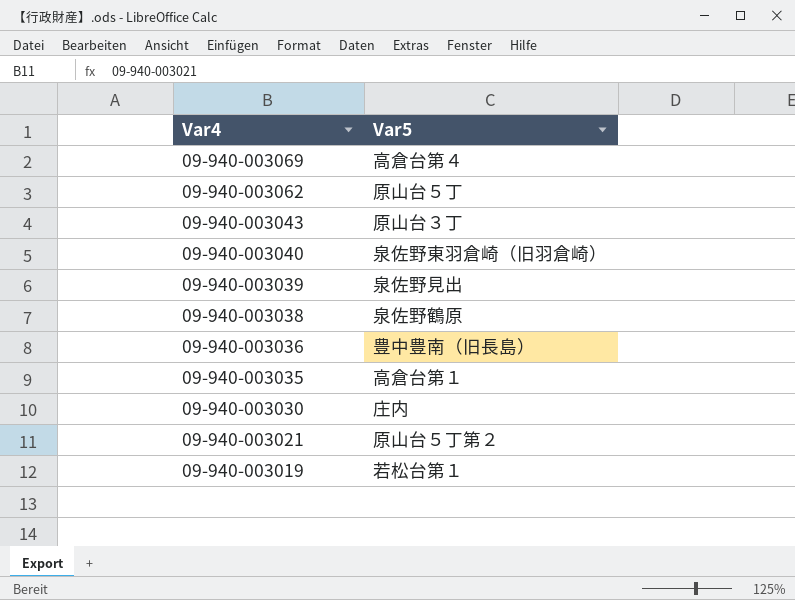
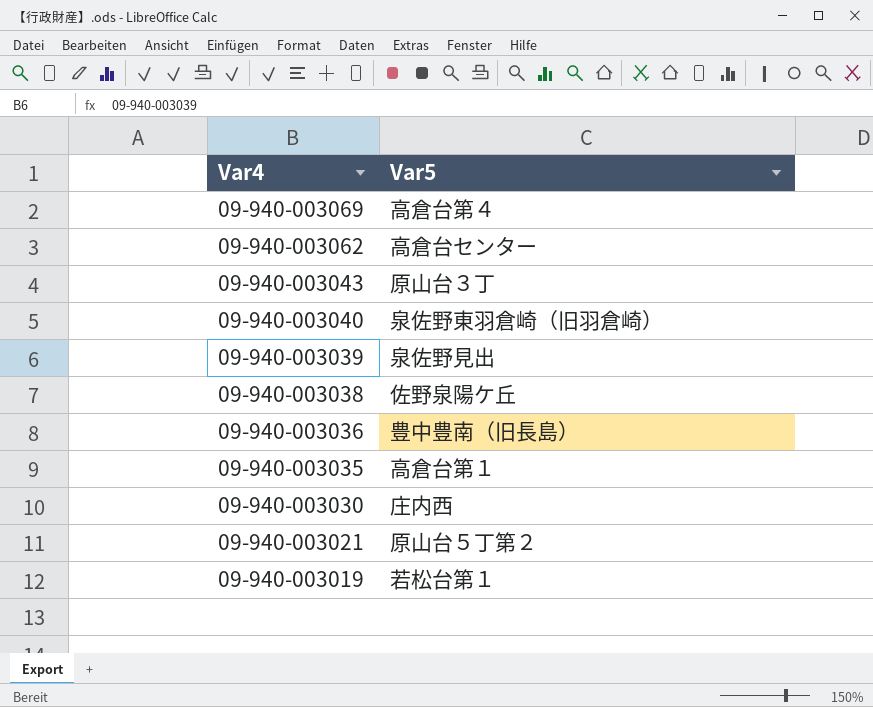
09-940-003062 | Var5: 原山台５丁 -> 高倉台センター
09-940-003038 | Var5: 泉佐野鶴原 -> 佐野泉陽ケ丘
09-940-003030 | Var5: 庄内 -> 庄内西

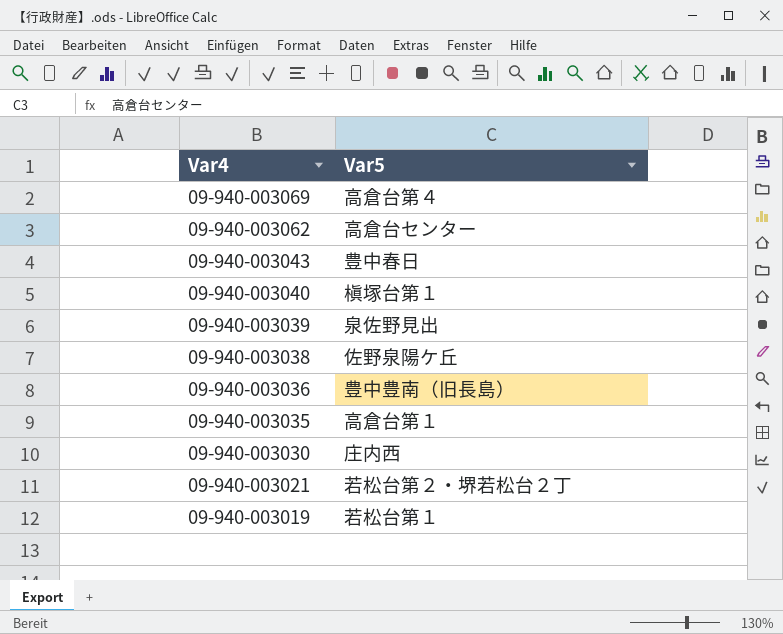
09-940-003043 | Var5: 原山台３丁 -> 豊中春日
09-940-003040 | Var5: 泉佐野東羽倉崎（旧羽倉崎） -> 槇塚台第１
09-940-003021 | Var5: 原山台５丁第２ -> 若松台第２・堺若松台２丁

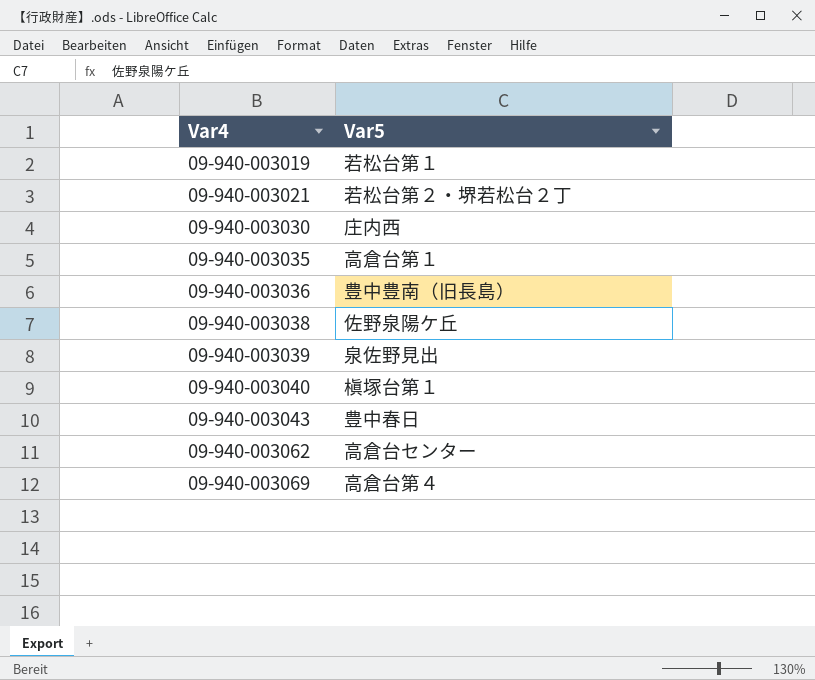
row order: Var4 descending -> Var4 ascending

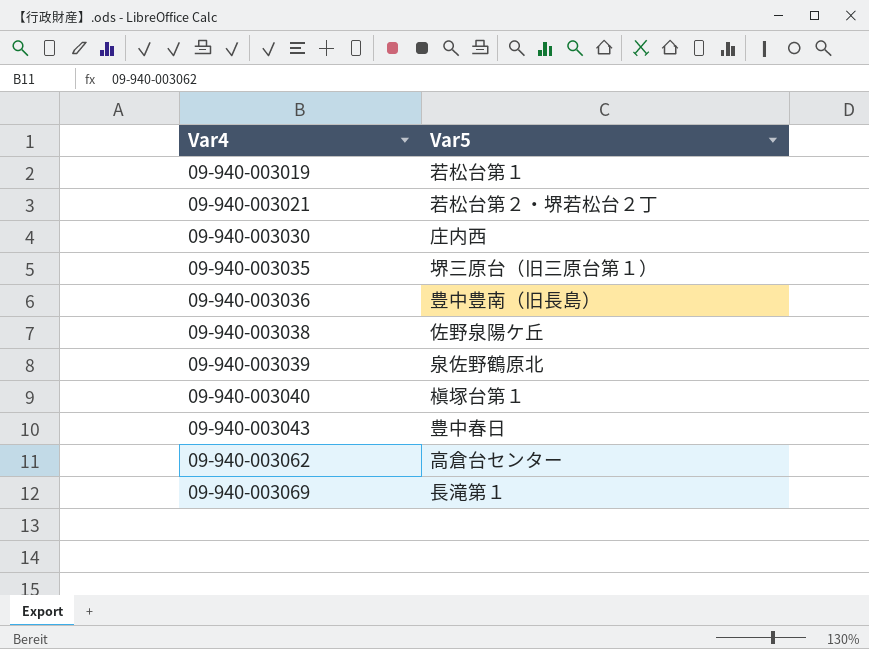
09-940-003035 | Var5: 高倉台第１ -> 堺三原台（旧三原台第１）
09-940-003039 | Var5: 泉佐野見出 -> 泉佐野鶴原北
09-940-003069 | Var5: 高倉台第４ -> 長滝第１

